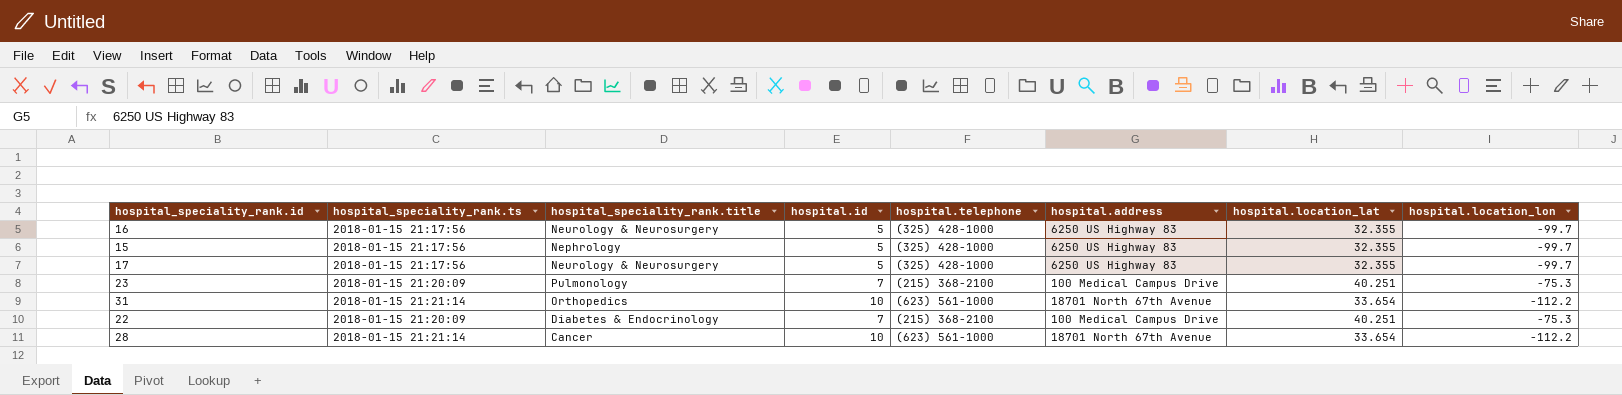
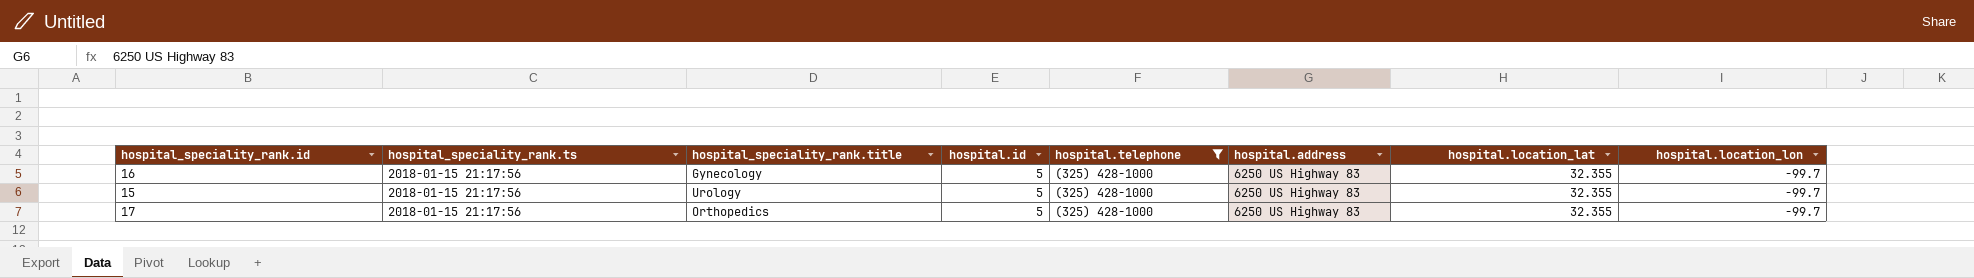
filter: none -> hospital.telephone = (325) 428-1000
16 | hospital_speciality_rank.title: Neurology & Neurosurgery -> Gynecology
15 | hospital_speciality_rank.title: Nephrology -> Urology
17 | hospital_speciality_rank.title: Neurology & Neurosurgery -> Orthopedics

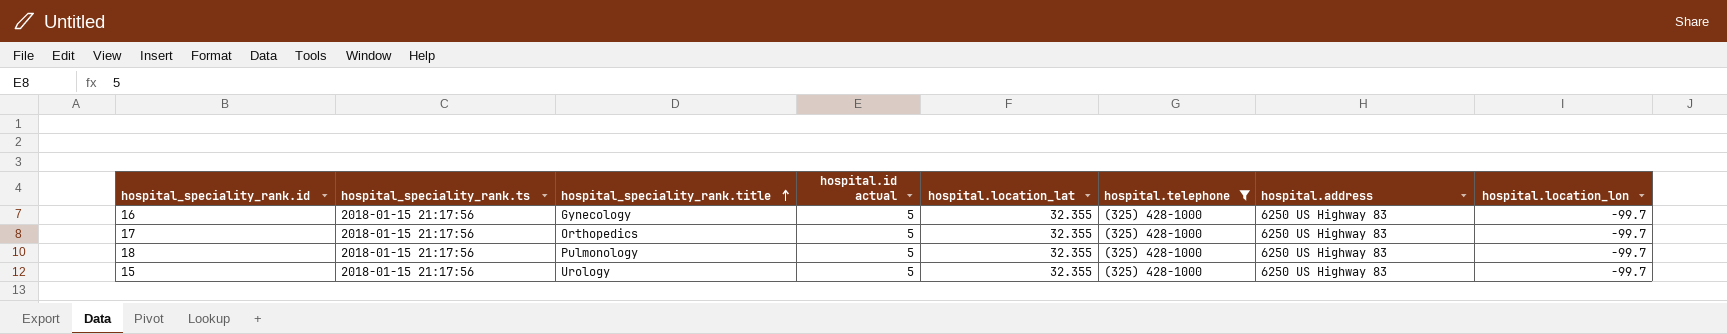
row order: none -> hospital_speciality_rank.title ascending
column name: hospital.id -> hospital.id actual
column hospital.location_lat | position: 7 -> 5
row 18: none -> 2018-01-15 21:17:56 | Pulmonology | 5 | 32.355 | (325) 428-1000 | 6250 US Highway 83 | -99.7

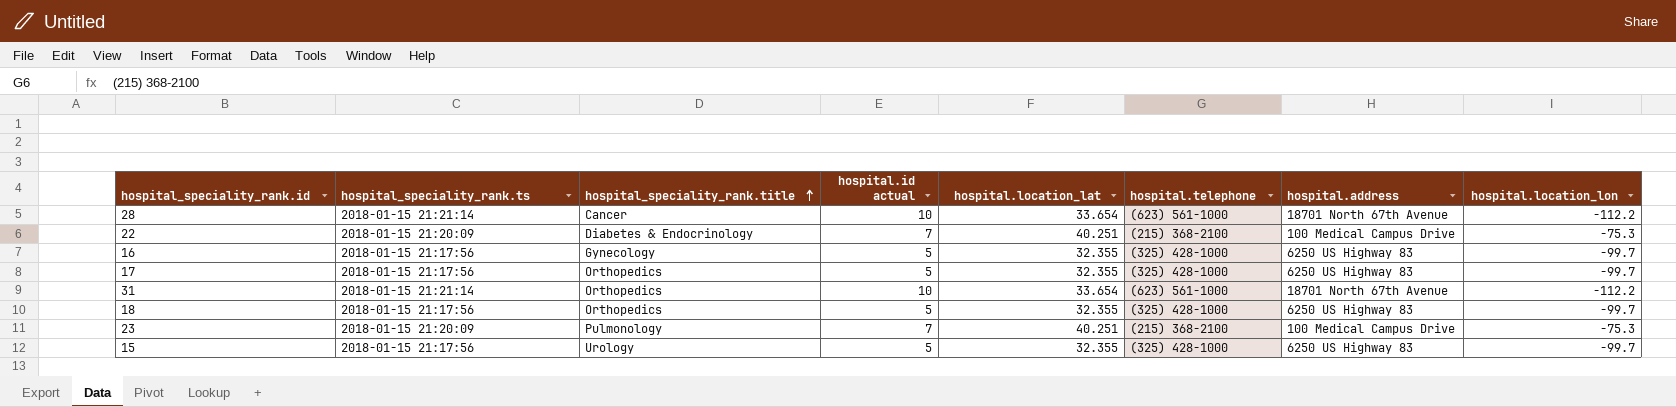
filter: hospital.telephone = (325) 428-1000 -> none
18 | hospital_speciality_rank.title: Pulmonology -> Orthopedics

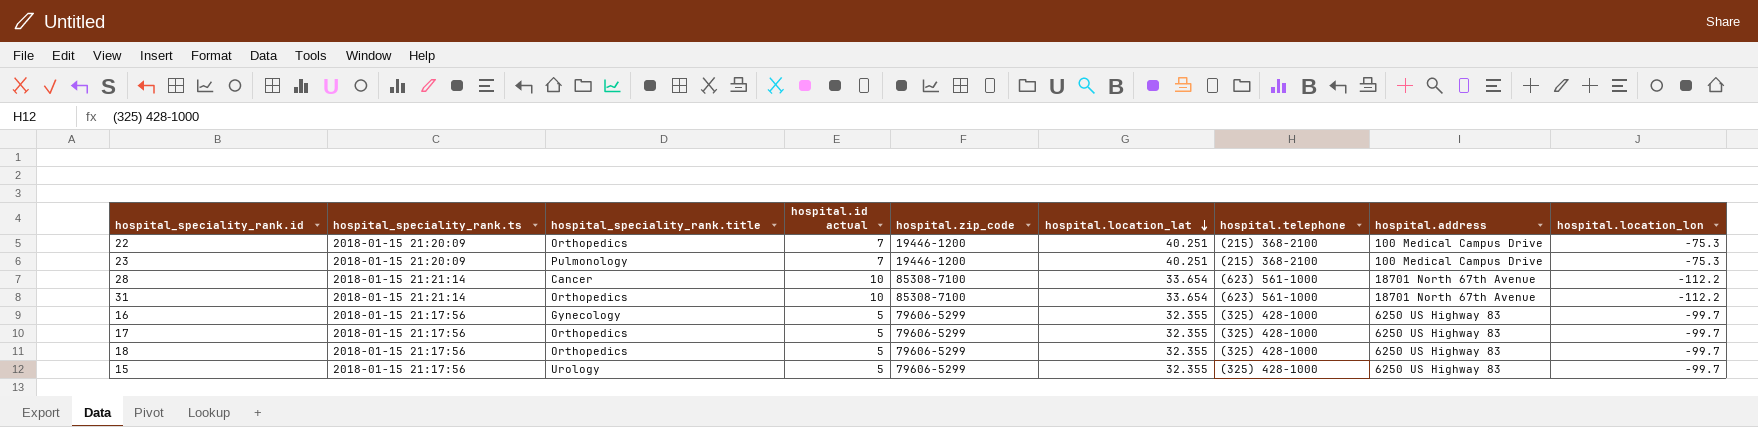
row order: hospital_speciality_rank.title ascending -> hospital.location_lat descending
column hospital.zip_code | position: none -> 5
22 | hospital_speciality_rank.title: Diabetes & Endocrinology -> Orthopedics

